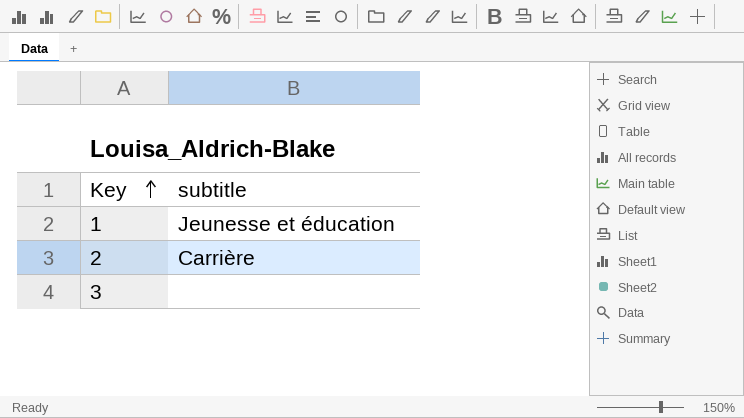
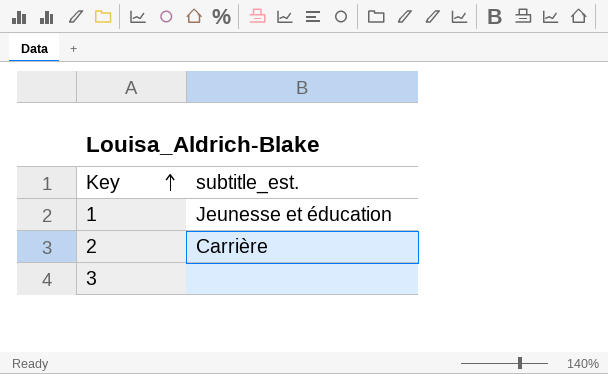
column name: subtitle -> subtitle_est.

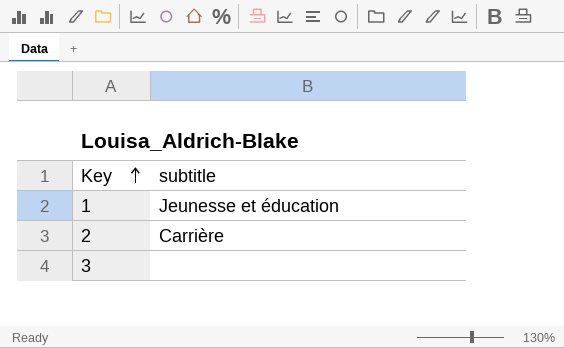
column name: subtitle_est. -> subtitle

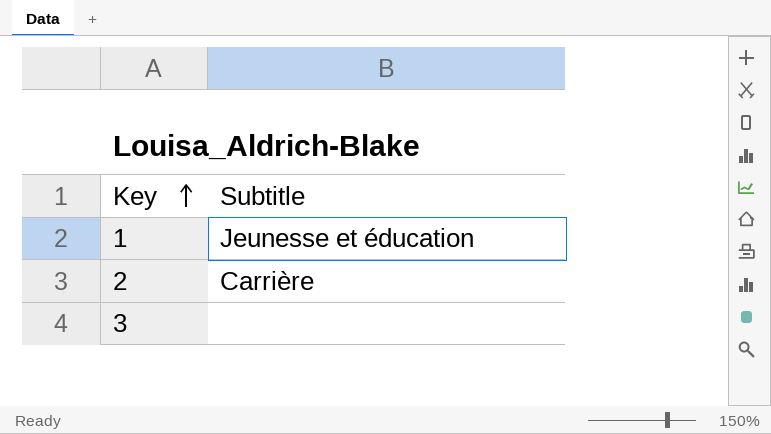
column name: subtitle -> Subtitle

